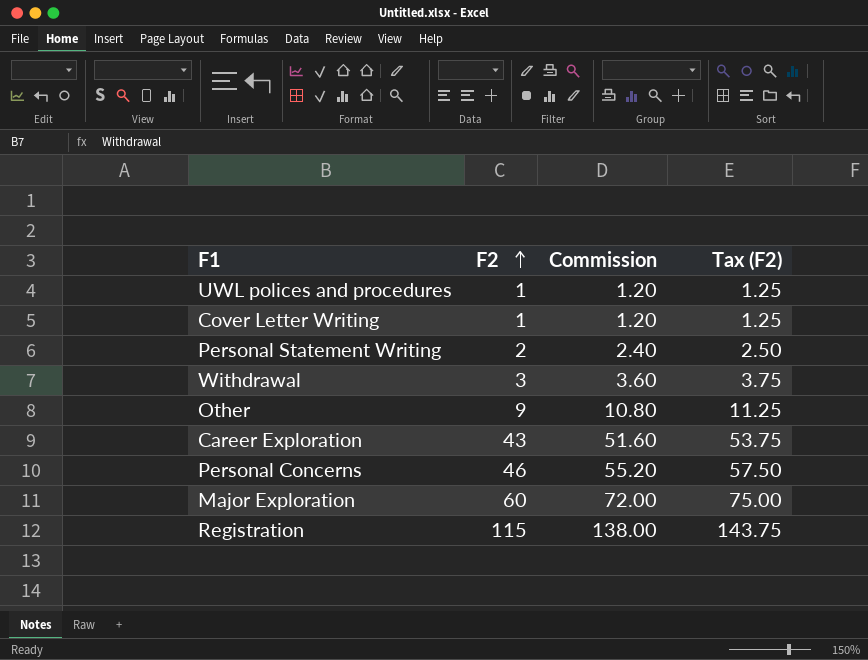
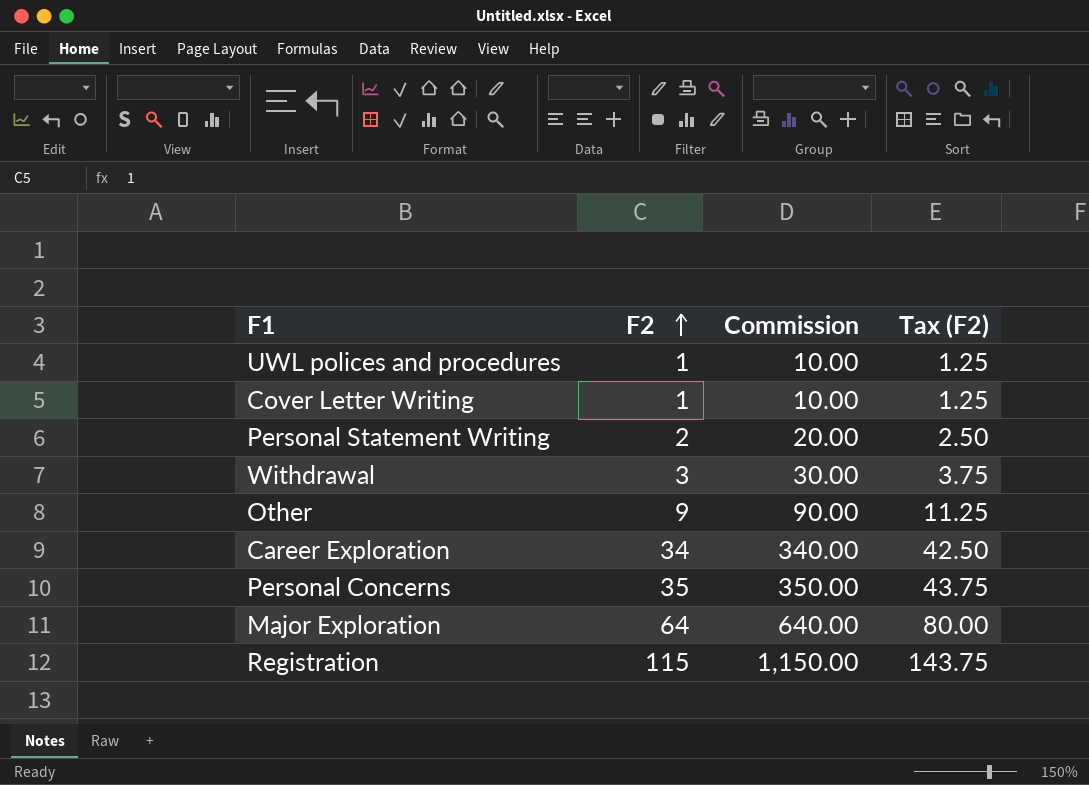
column Commission | formula: [F2] * 1.2 -> [F2] * 10
Career Exploration | F2: 43 -> 34
Career Exploration | Tax (F2): 53.75 -> 42.50
Personal Concerns | F2: 46 -> 35
Personal Concerns | Tax (F2): 57.50 -> 43.75
Major Exploration | F2: 60 -> 64
Major Exploration | Tax (F2): 75.00 -> 80.00

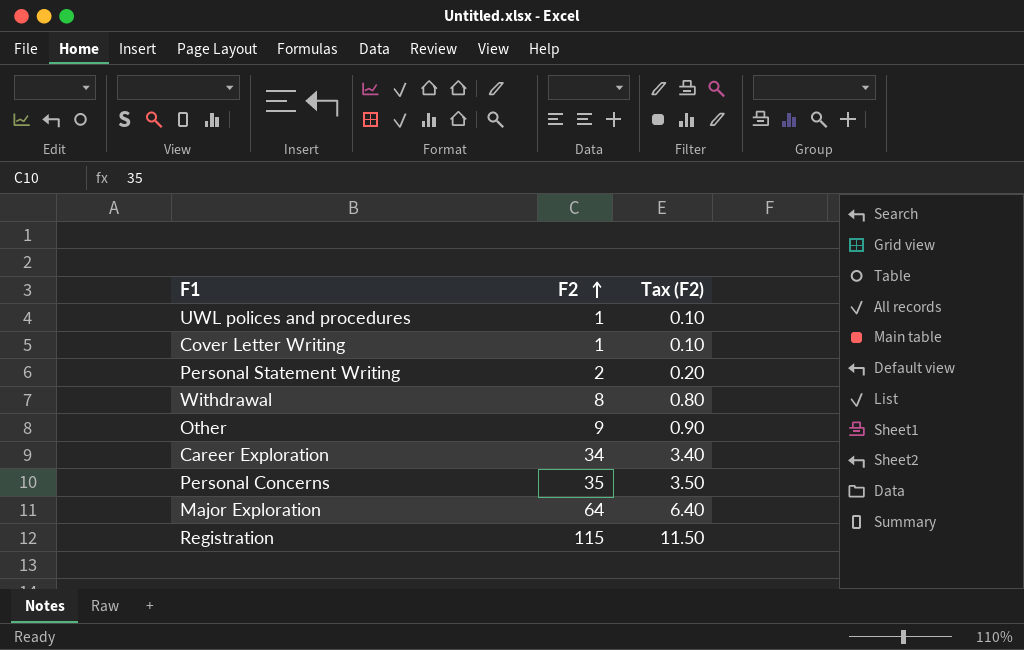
column Commission | formula: [F2] * 10 -> none
column Tax (F2) | formula: [F2] * 1.25 -> [F2] * 0.1
Withdrawal | F2: 3 -> 8

